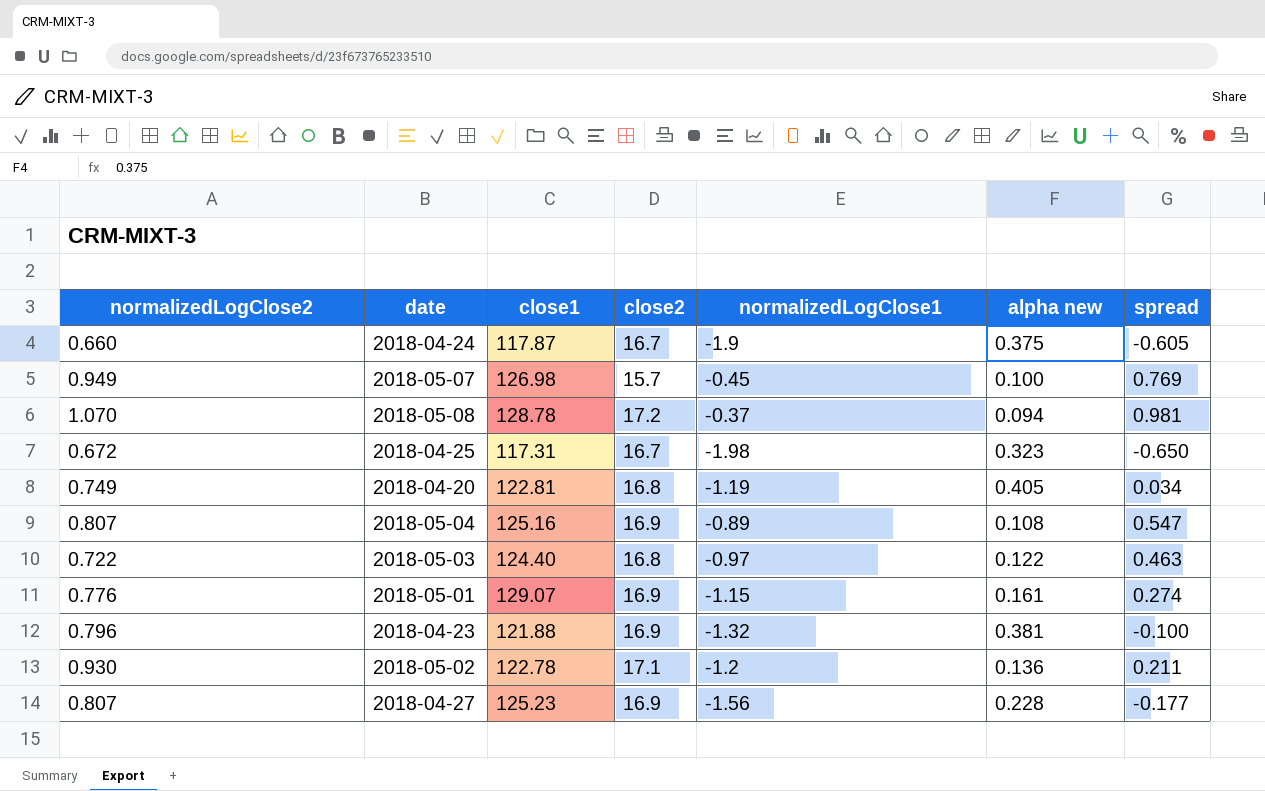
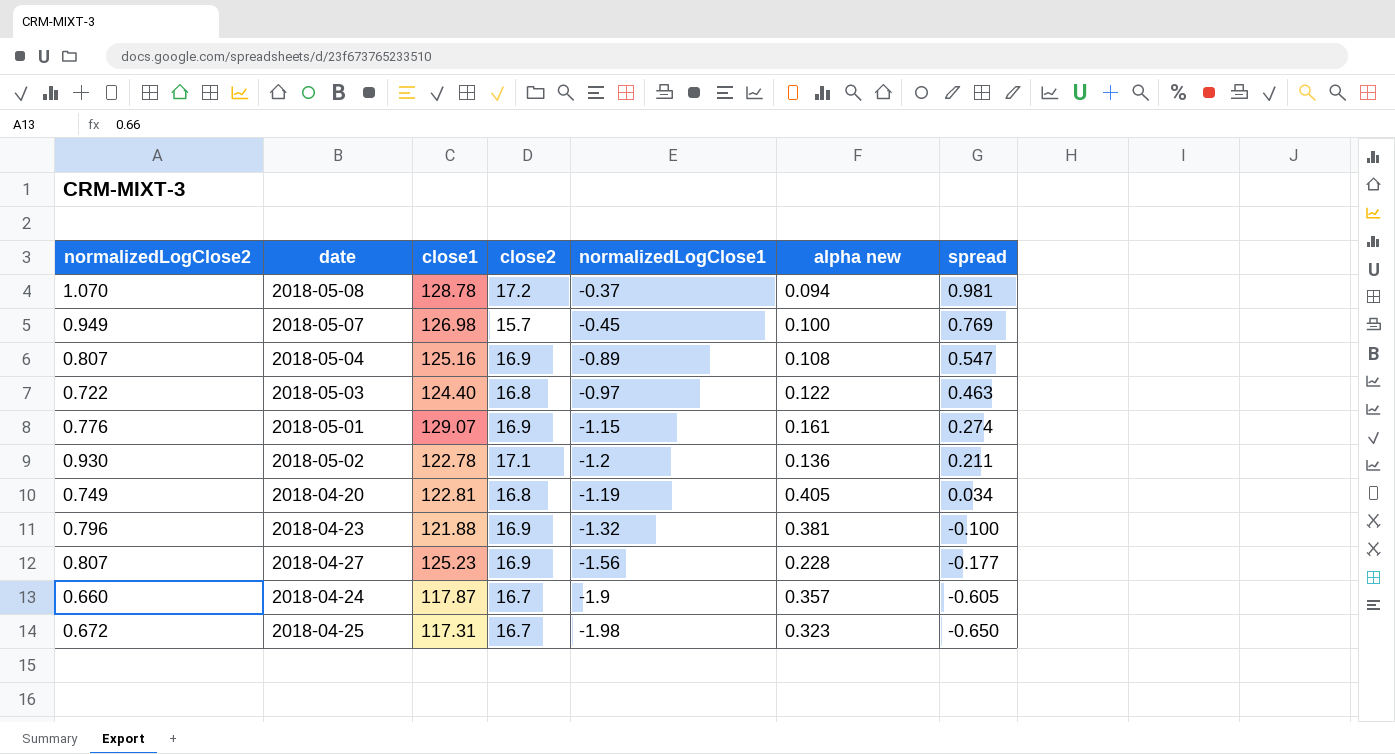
row order: none -> spread descending
2018-04-24 | alpha new: 0.375 -> 0.357

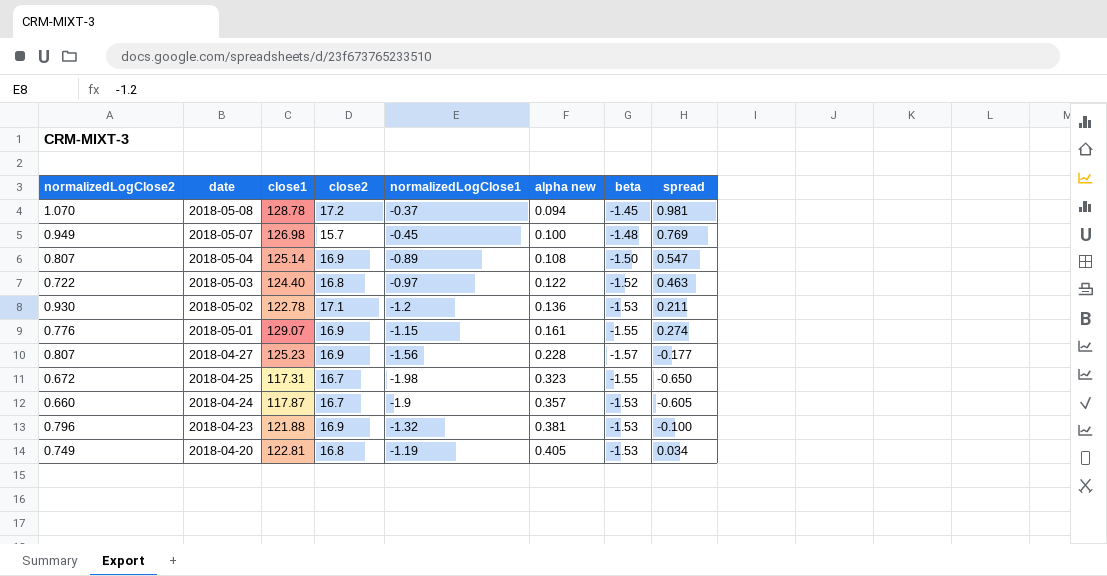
row order: spread descending -> date descending
column beta | position: none -> 7
2018-05-04 | close1: 125.16 -> 125.14

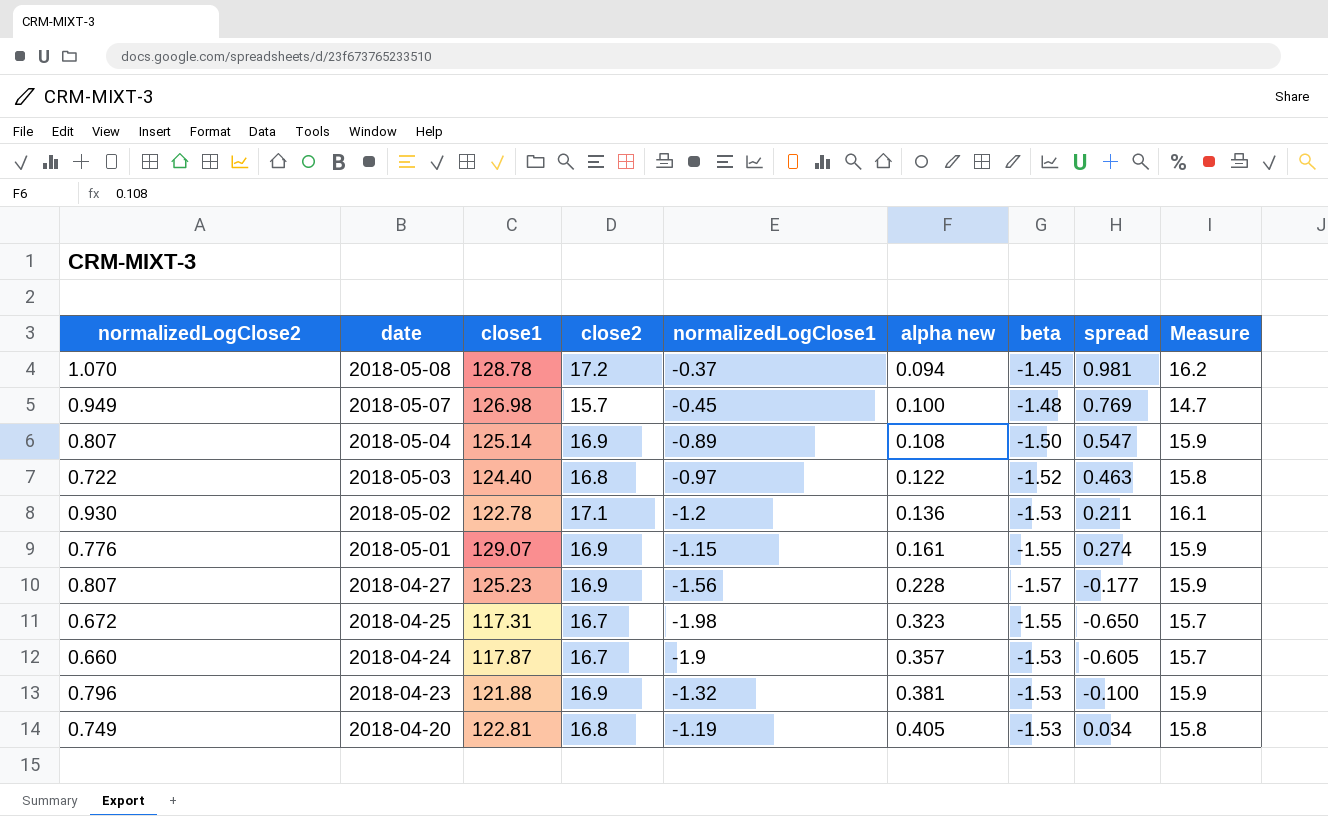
column Measure | formula: none -> [close2] - 1

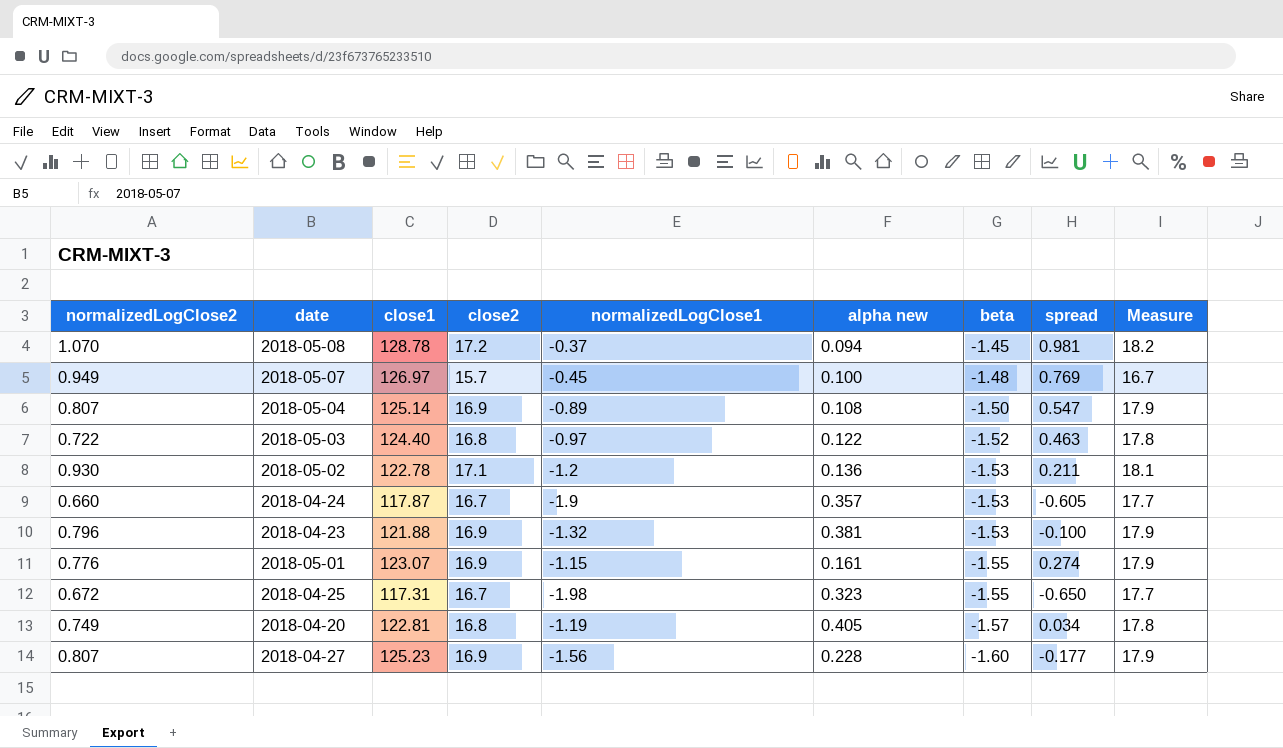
row order: date descending -> beta descending
column Measure | formula: [close2] - 1 -> [close2] + 1
2018-05-07 | close1: 126.98 -> 126.97
2018-05-01 | close1: 129.07 -> 123.07
2018-04-20 | beta: -1.53 -> -1.57
2018-04-27 | beta: -1.57 -> -1.60

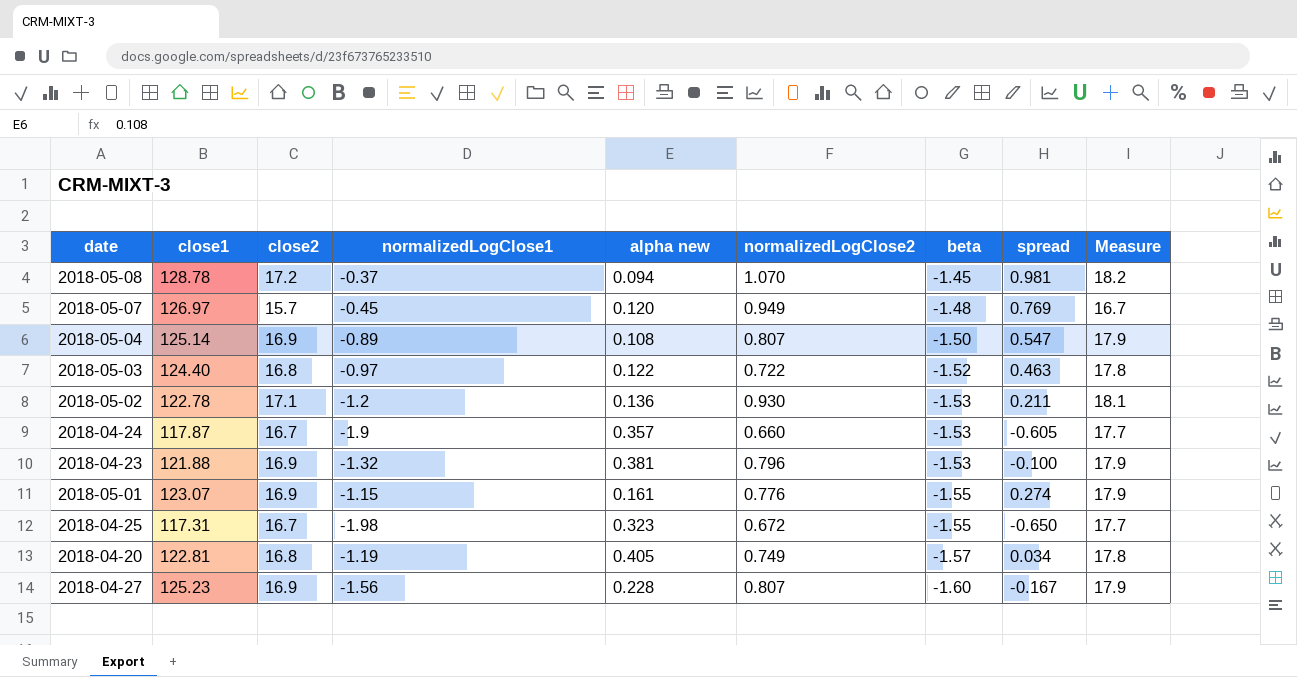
column normalizedLogClose2 | position: 1 -> 6
2018-05-07 | alpha new: 0.100 -> 0.120
2018-04-27 | spread: -0.177 -> -0.167

